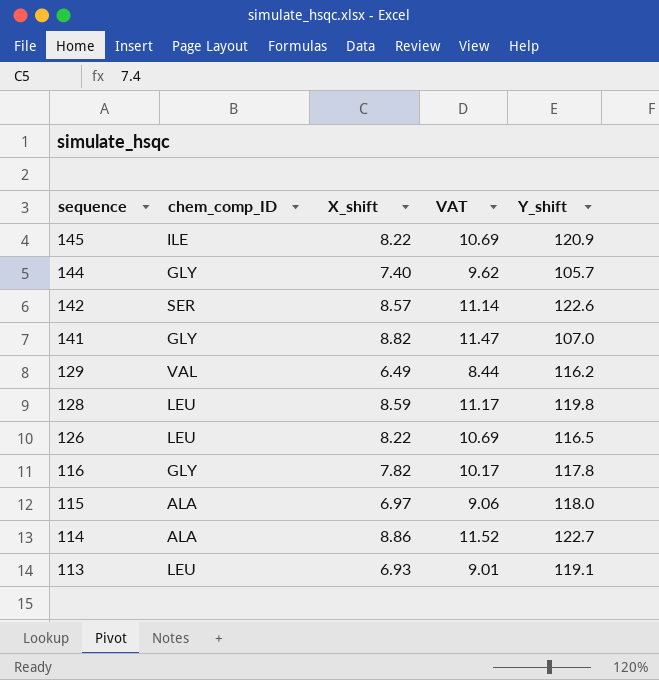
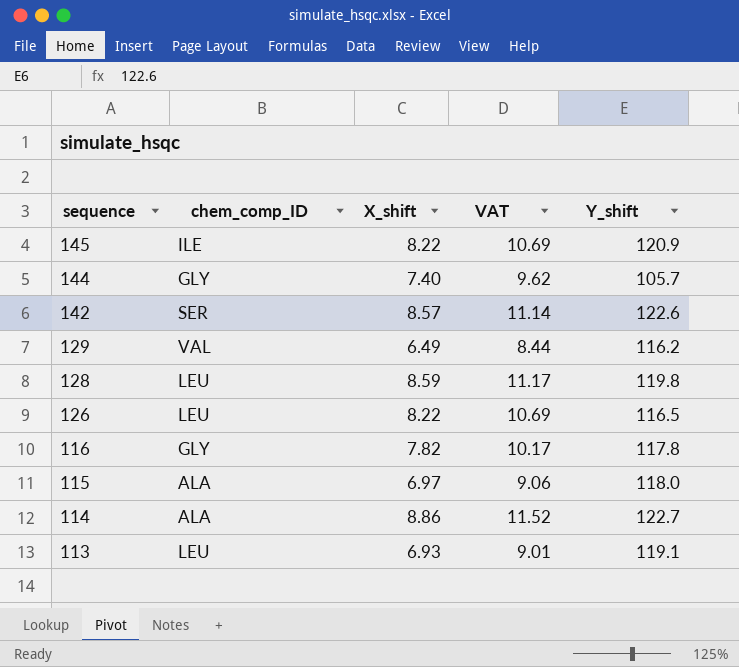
row 141: GLY | 8.82 | 11.47 | 107.0 -> none

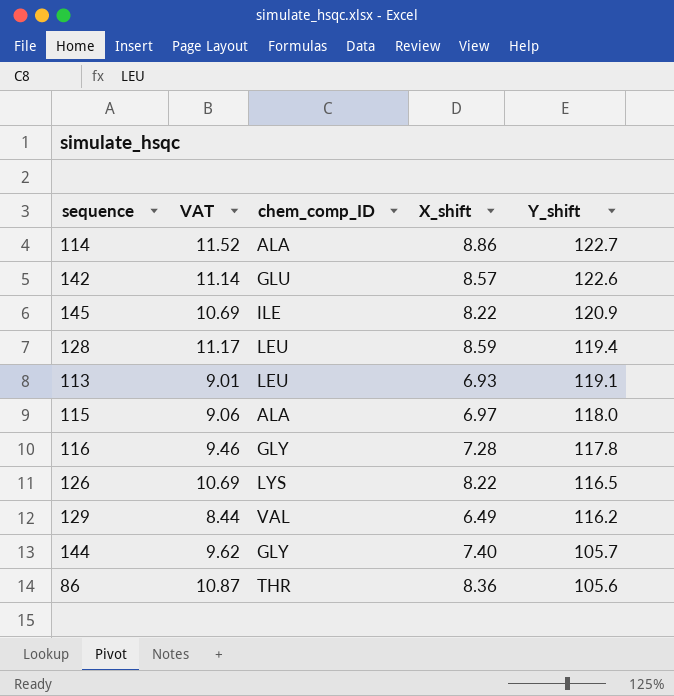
row order: sequence descending -> Y_shift descending
column VAT | position: 4 -> 2
142 | chem_comp_ID: SER -> GLU
128 | Y_shift: 119.8 -> 119.4
116 | VAT: 10.17 -> 9.46
116 | X_shift: 7.82 -> 7.28
126 | chem_comp_ID: LEU -> LYS
row 86: none -> 10.87 | THR | 8.36 | 105.6

